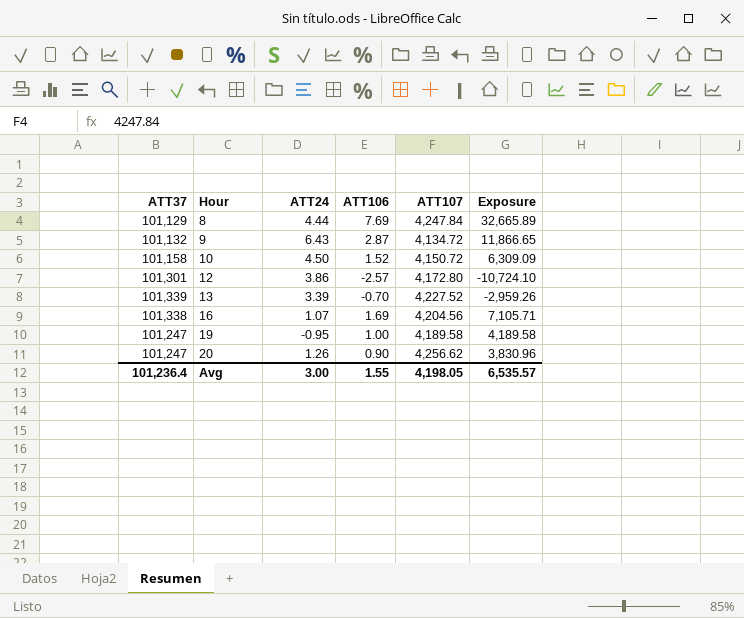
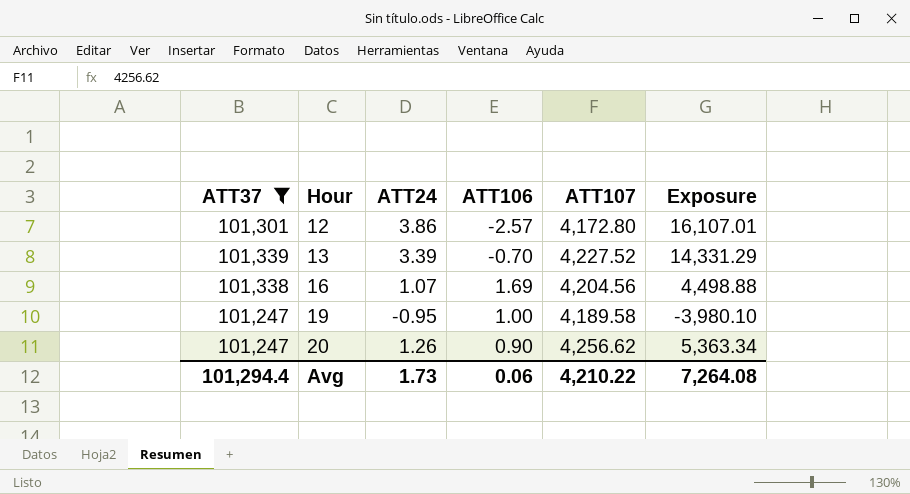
filter: none -> ATT37 >= 101,247
column Exposure | formula: [ATT106] * [ATT107] -> [ATT24] * [ATT107]
Avg | ATT37: 101,236.4 -> 101,294.4
Avg | ATT24: 3.00 -> 1.73
Avg | ATT106: 1.55 -> 0.06
Avg | ATT107: 4,198.05 -> 4,210.22
Avg | Exposure: 6,535.57 -> 7,264.08

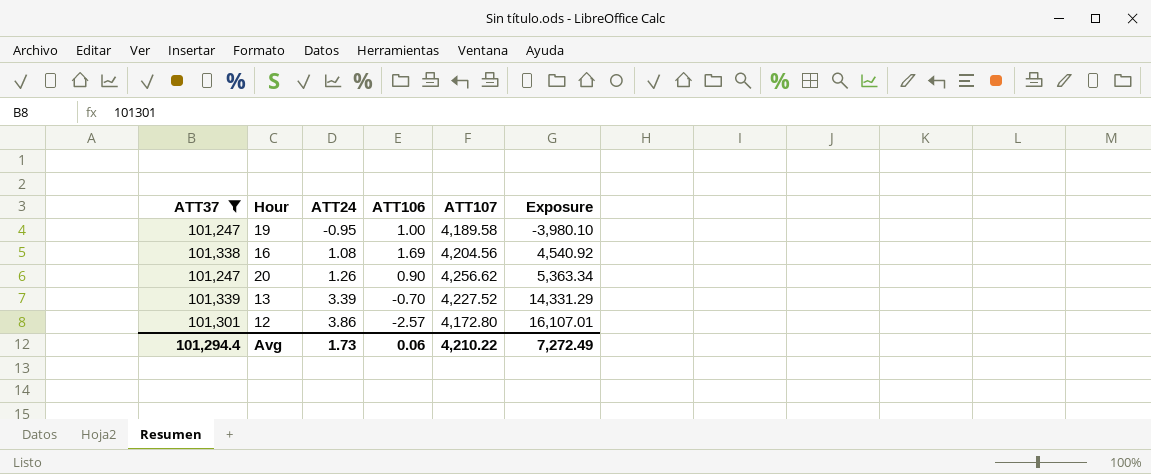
row order: Hour ascending -> ATT24 ascending
16 | ATT24: 1.07 -> 1.08
16 | Exposure: 4,498.88 -> 4,540.92
Avg | Exposure: 7,264.08 -> 7,272.49

